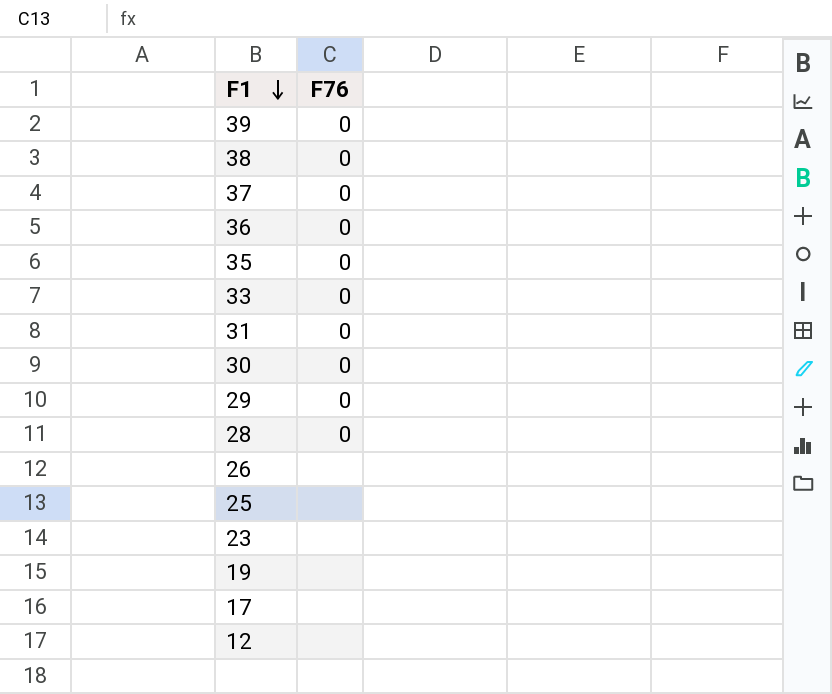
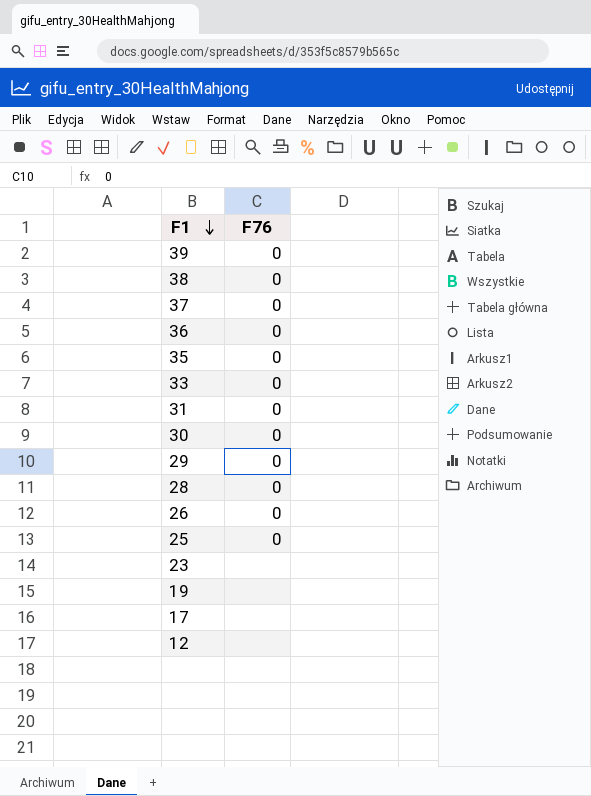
26 | F76: none -> 0
25 | F76: none -> 0

